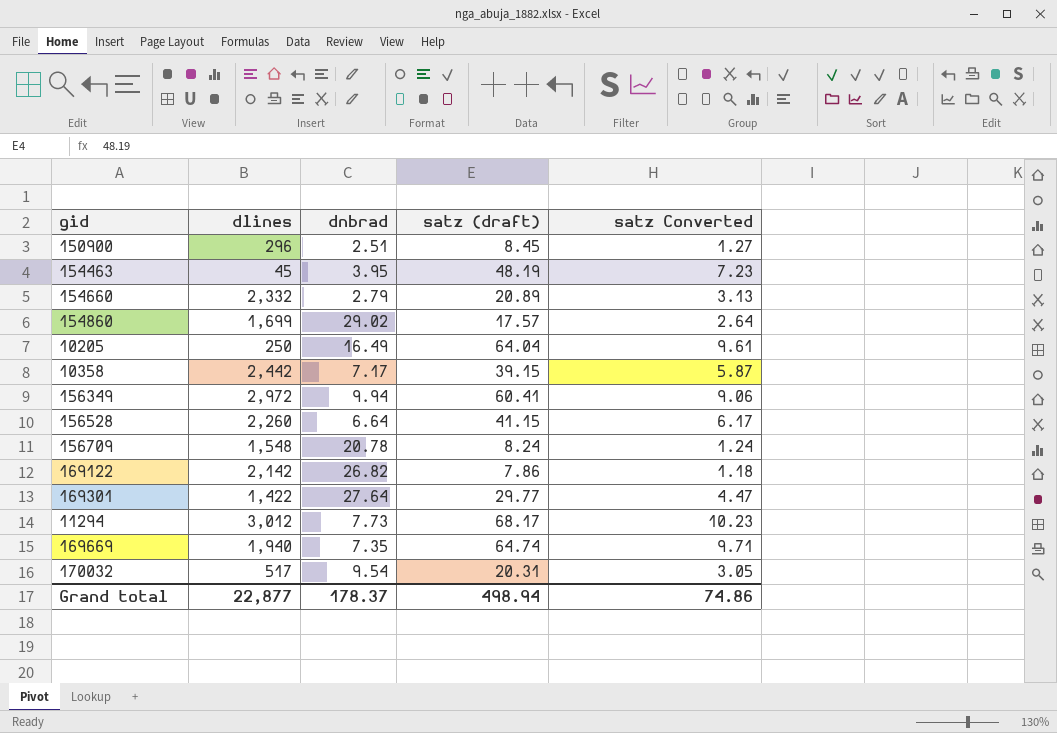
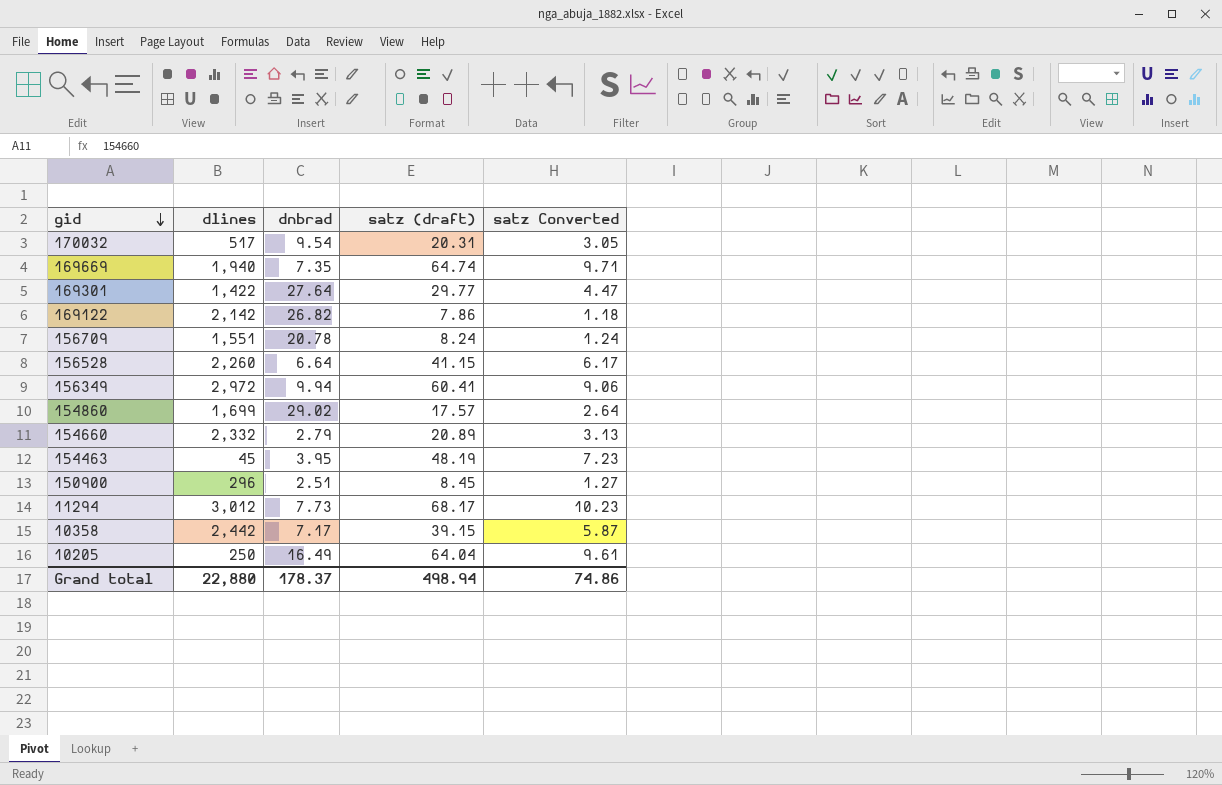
row order: none -> gid descending
156709 | dlines: 1,548 -> 1,551
Grand total | dlines: 22,877 -> 22,880

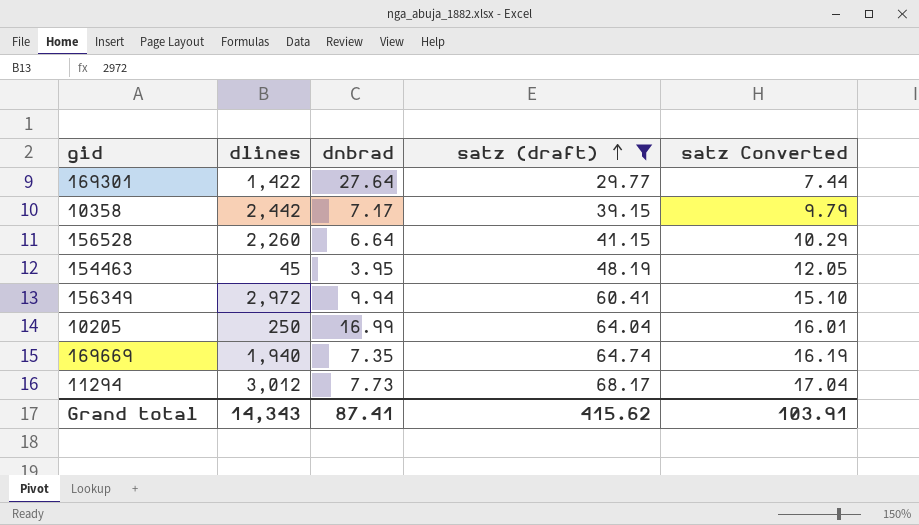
filter: none -> satz (draft) >= 29.77
row order: gid descending -> satz (draft) ascending
column satz Converted | formula: [satz (draft)] * 0.15 -> [satz (draft)] * 0.25
10205 | dnbrad: 16.49 -> 16.99
Grand total | dlines: 22,880 -> 14,343
Grand total | dnbrad: 178.37 -> 87.41
Grand total | satz (draft): 498.94 -> 415.62
Grand total | satz Converted: 74.86 -> 103.91

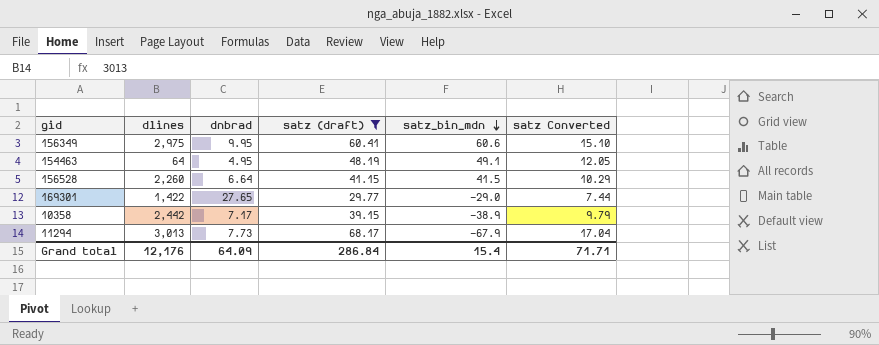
row order: satz (draft) ascending -> satz_bin_mdn descending
column satz_bin_mdn | position: none -> 5
row 10205: 250 | 16.99 | 64.04 | 16.01 -> none
row 169669: 1,940 | 7.35 | 64.74 | 16.19 -> none
156349 | dlines: 2,972 -> 2,975
156349 | dnbrad: 9.94 -> 9.95
154463 | dlines: 45 -> 64
154463 | dnbrad: 3.95 -> 4.95
169301 | dnbrad: 27.64 -> 27.65
11294 | dlines: 3,012 -> 3,013
Grand total | dlines: 14,343 -> 12,176
Grand total | dnbrad: 87.41 -> 64.09
Grand total | satz (draft): 415.62 -> 286.84
Grand total | satz Converted: 103.91 -> 71.71

